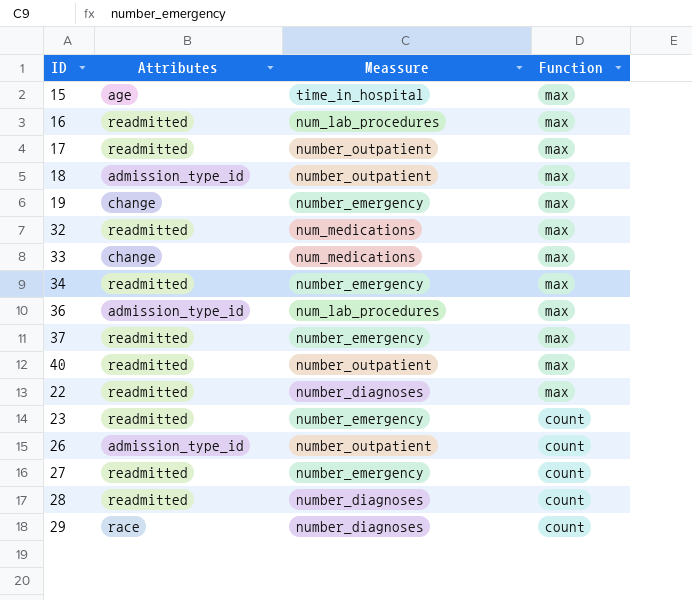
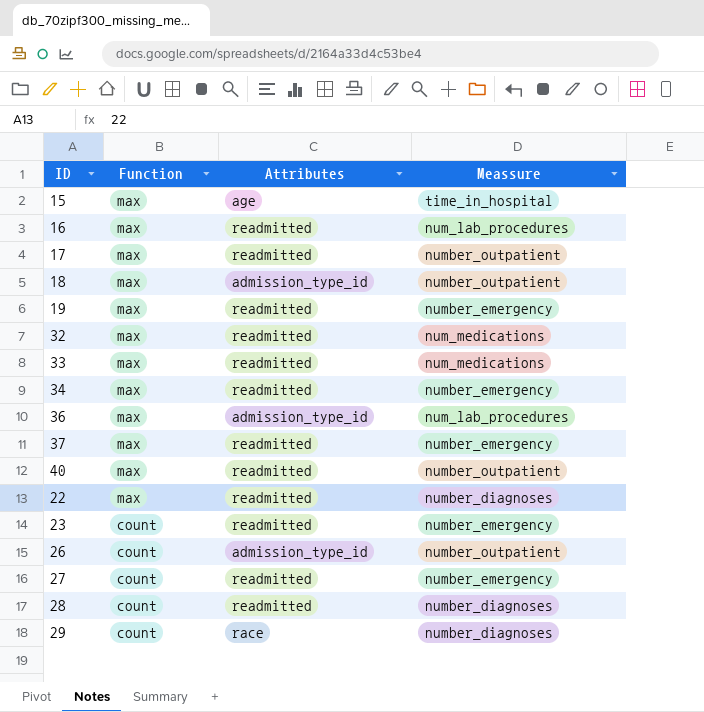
column Function | position: 4 -> 2
19 | Attributes: change -> readmitted
33 | Attributes: change -> readmitted

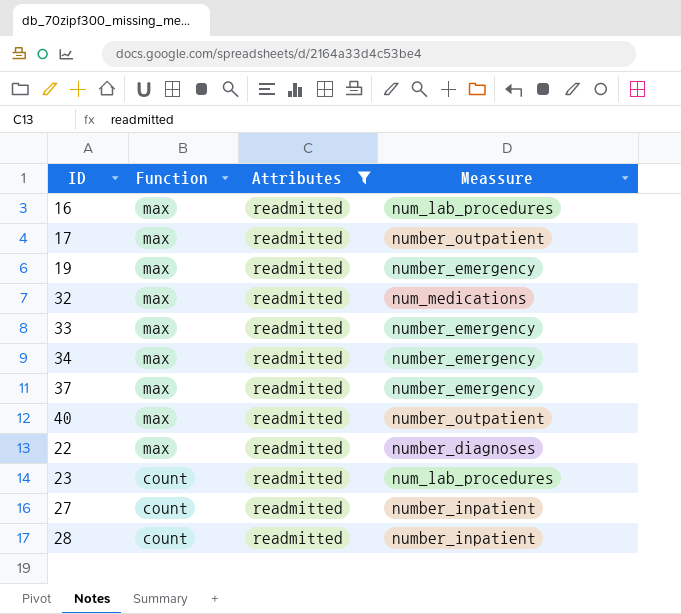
filter: none -> Attributes = readmitted
33 | Meassure: num_medications -> number_emergency
23 | Meassure: number_emergency -> num_lab_procedures
27 | Meassure: number_emergency -> number_inpatient
28 | Meassure: number_diagnoses -> number_inpatient

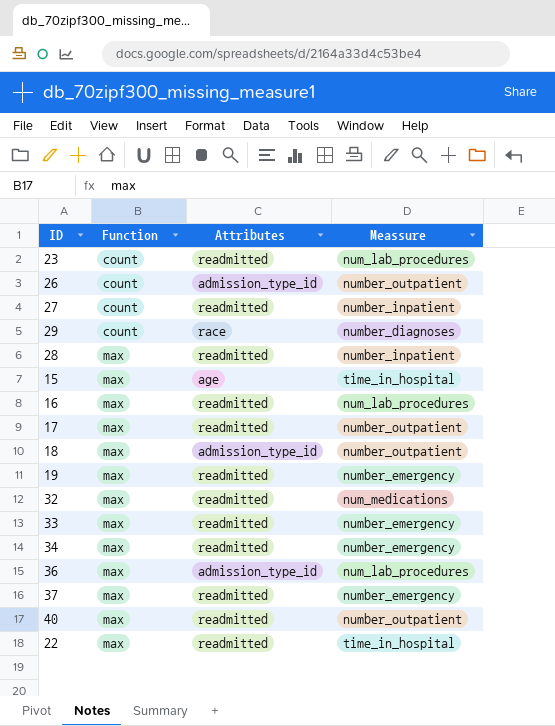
filter: Attributes = readmitted -> none
row order: Function descending -> Function ascending
28 | Function: count -> max
22 | Meassure: number_diagnoses -> time_in_hospital

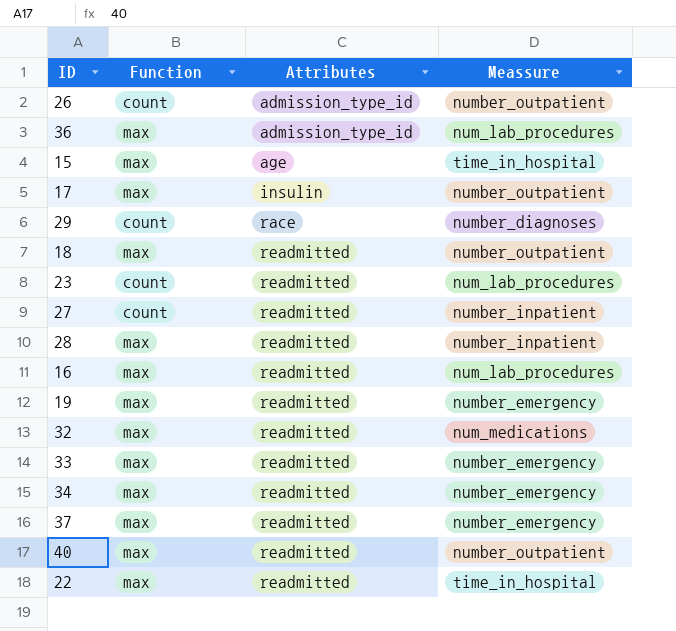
row order: Function ascending -> Attributes ascending
17 | Attributes: readmitted -> insulin
18 | Attributes: admission_type_id -> readmitted

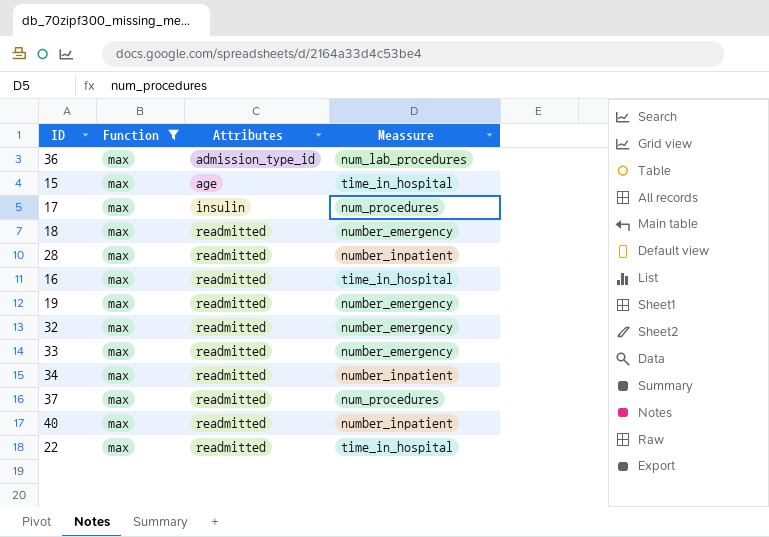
filter: none -> Function = max
17 | Meassure: number_outpatient -> num_procedures
18 | Meassure: number_outpatient -> number_emergency
16 | Meassure: num_lab_procedures -> time_in_hospital
32 | Meassure: num_medications -> number_emergency
34 | Meassure: number_emergency -> number_inpatient
37 | Meassure: number_emergency -> num_procedures
40 | Meassure: number_outpatient -> number_inpatient

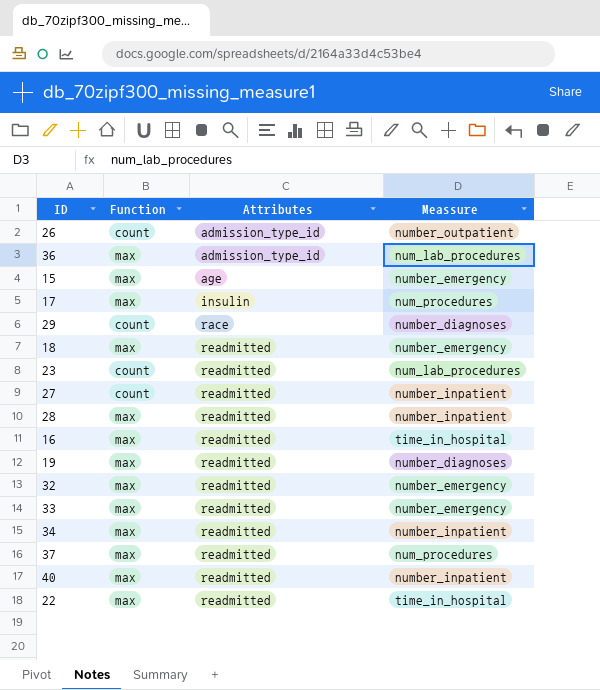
filter: Function = max -> none
15 | Meassure: time_in_hospital -> number_emergency
19 | Meassure: number_emergency -> number_diagnoses

